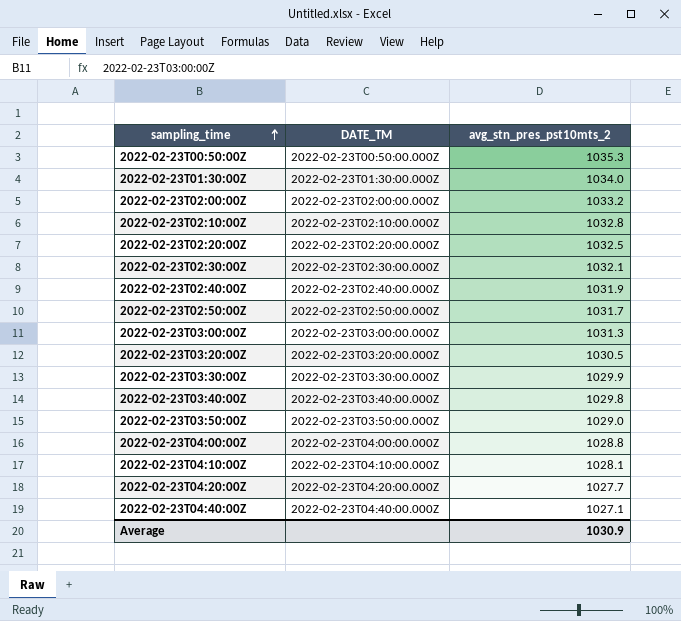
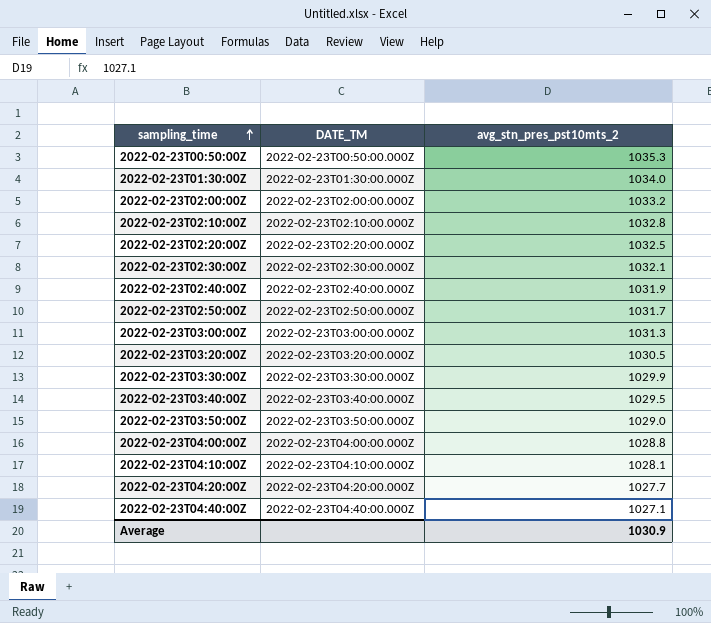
2022-02-23T03:40:00Z | avg_stn_pres_pst10mts_2: 1029.8 -> 1029.5

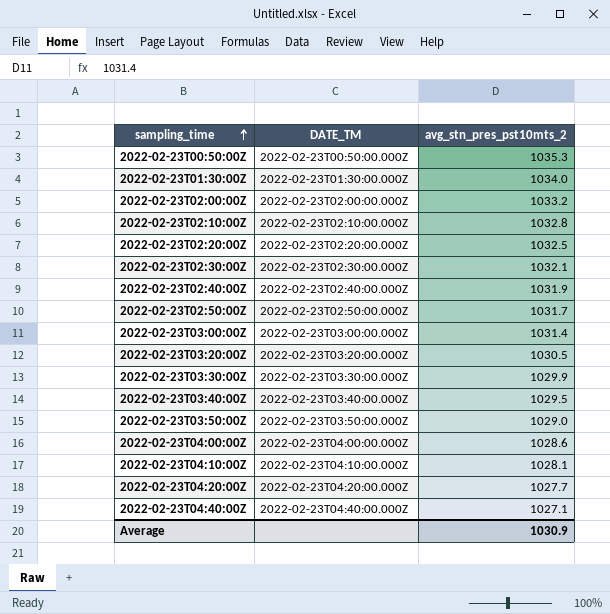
2022-02-23T03:00:00Z | avg_stn_pres_pst10mts_2: 1031.3 -> 1031.4
2022-02-23T04:00:00Z | avg_stn_pres_pst10mts_2: 1028.8 -> 1028.6

